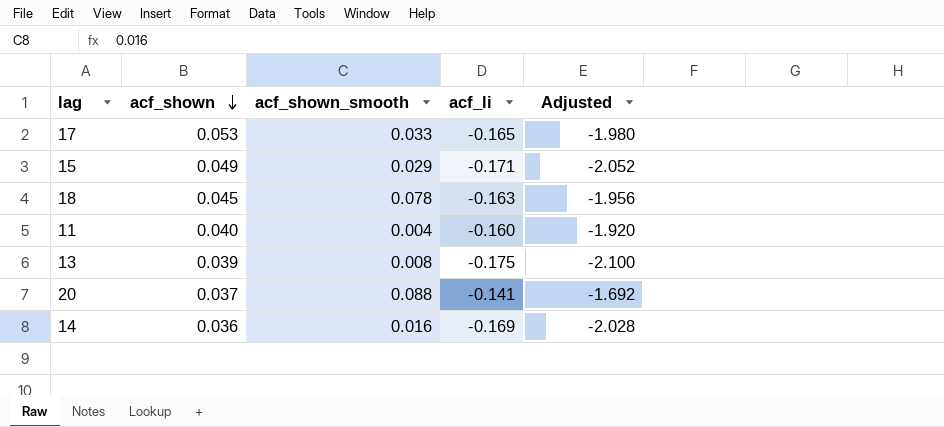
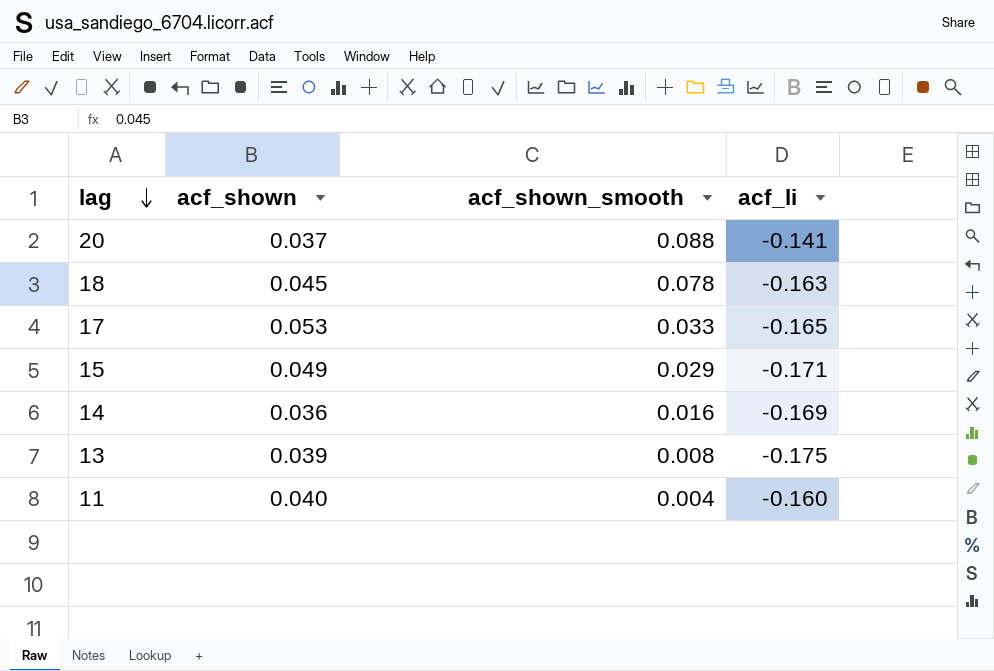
row order: acf_shown descending -> lag descending
column Adjusted | formula: [acf_li] * 12 -> none

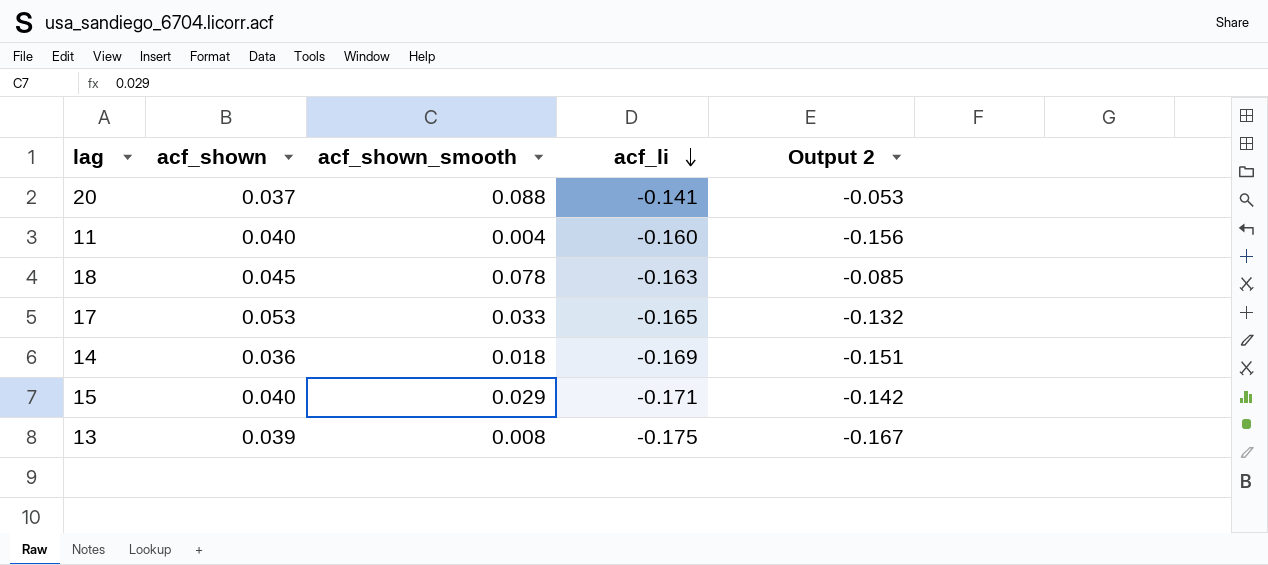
row order: lag descending -> acf_li descending
column Output 2 | formula: none -> [acf_shown_smooth] + [acf_li]
14 | acf_shown_smooth: 0.016 -> 0.018
15 | acf_shown: 0.049 -> 0.040

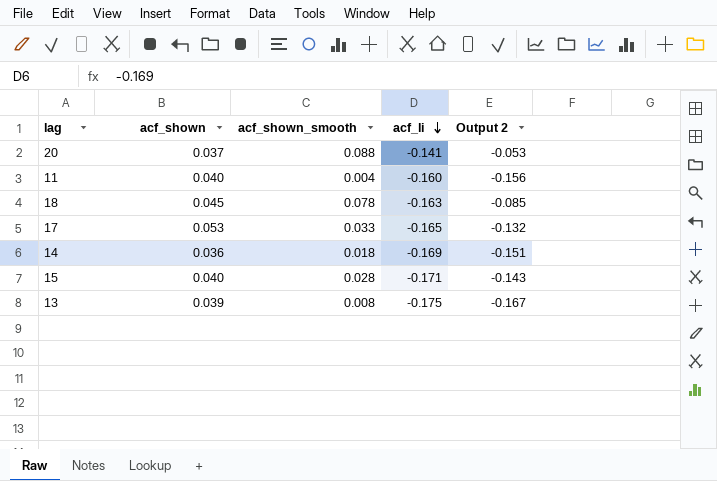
15 | acf_shown_smooth: 0.029 -> 0.028
15 | Output 2: -0.142 -> -0.143

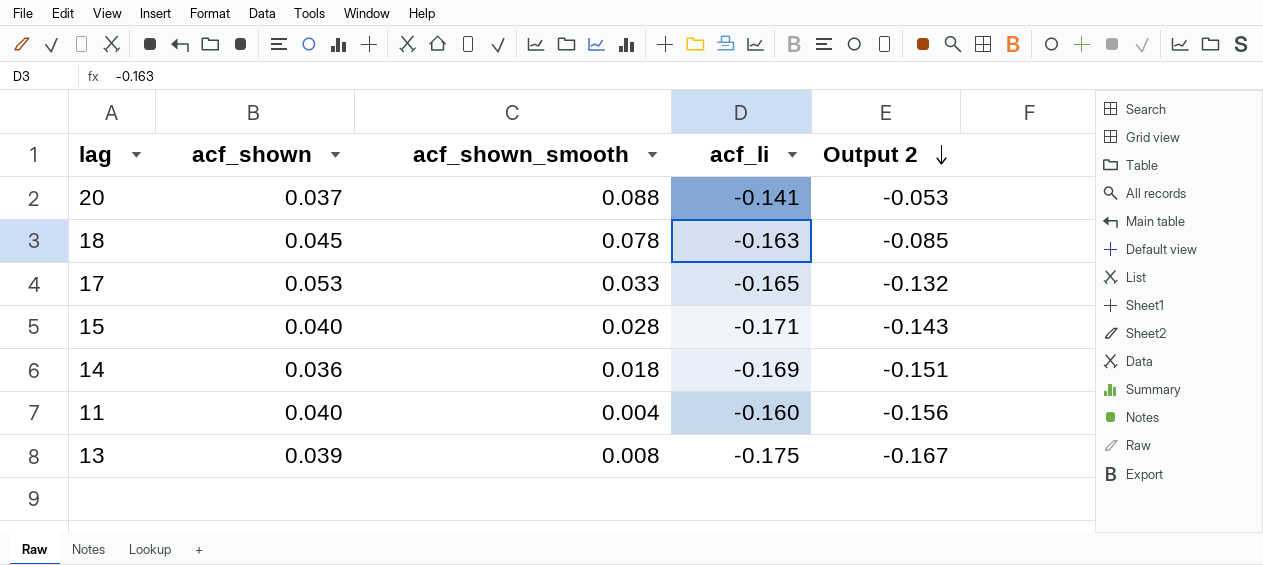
row order: acf_li descending -> Output 2 descending

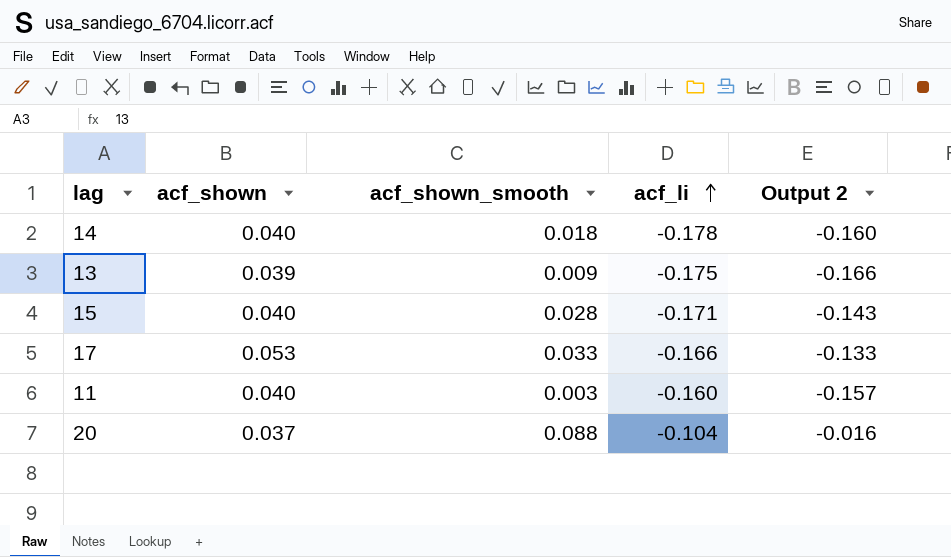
row order: Output 2 descending -> acf_li ascending
row 18: 0.045 | 0.078 | -0.163 | -0.085 -> none
14 | acf_shown: 0.036 -> 0.040
14 | acf_li: -0.169 -> -0.178
14 | Output 2: -0.151 -> -0.160
13 | acf_shown_smooth: 0.008 -> 0.009
13 | Output 2: -0.167 -> -0.166
17 | acf_li: -0.165 -> -0.166
17 | Output 2: -0.132 -> -0.133
11 | acf_shown_smooth: 0.004 -> 0.003
11 | Output 2: -0.156 -> -0.157
20 | acf_li: -0.141 -> -0.104
20 | Output 2: -0.053 -> -0.016

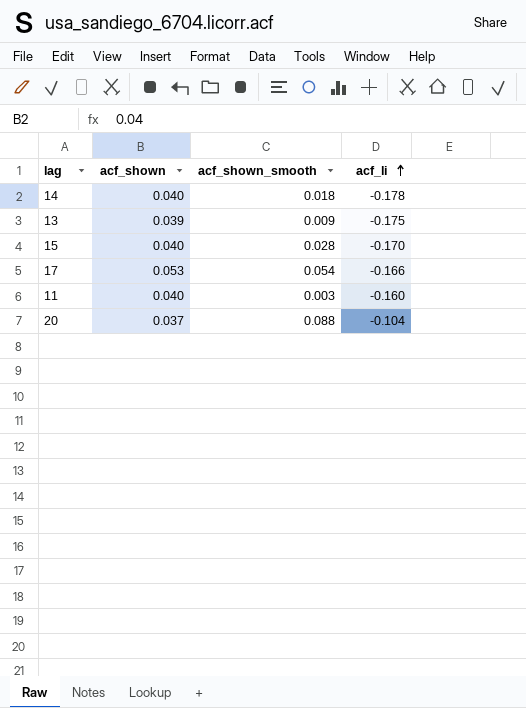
column Output 2 | formula: [acf_shown_smooth] + [acf_li] -> none
15 | acf_li: -0.171 -> -0.170
17 | acf_shown_smooth: 0.033 -> 0.054

